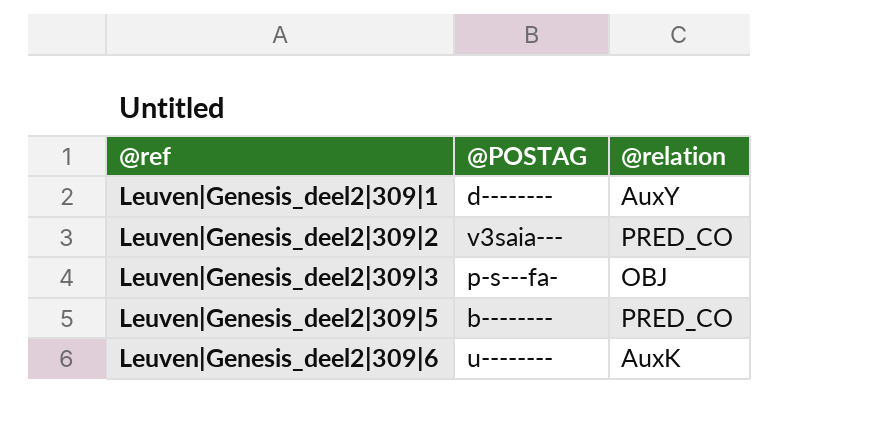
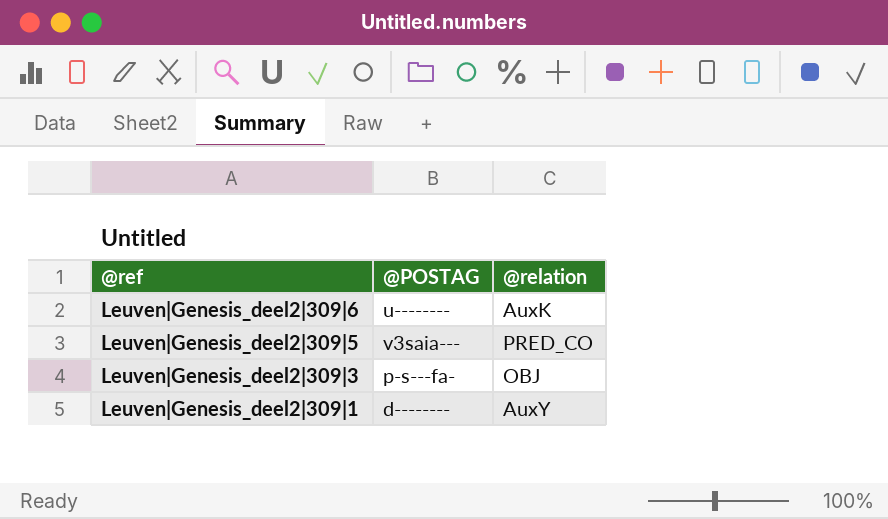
row order: @ref ascending -> @ref descending
row Leuven|Genesis_deel2|309|2: v3saia--- | PRED_CO -> none
Leuven|Genesis_deel2|309|5 | @POSTAG: b-------- -> v3saia---

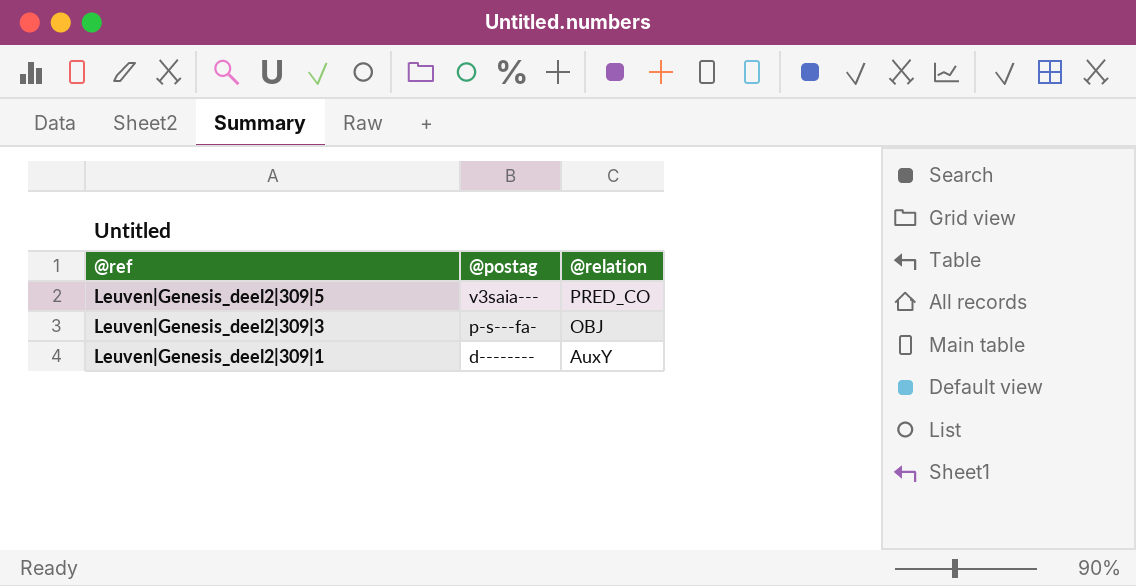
column name: @POSTAG -> @postag
row Leuven|Genesis_deel2|309|6: u-------- | AuxK -> none

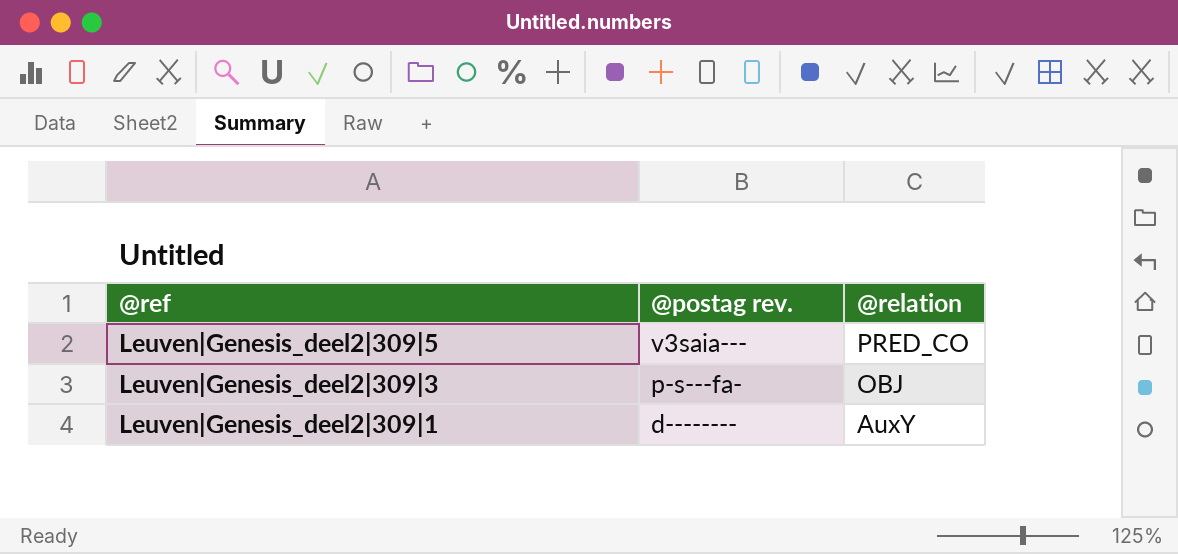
column name: @postag -> @postag rev.

